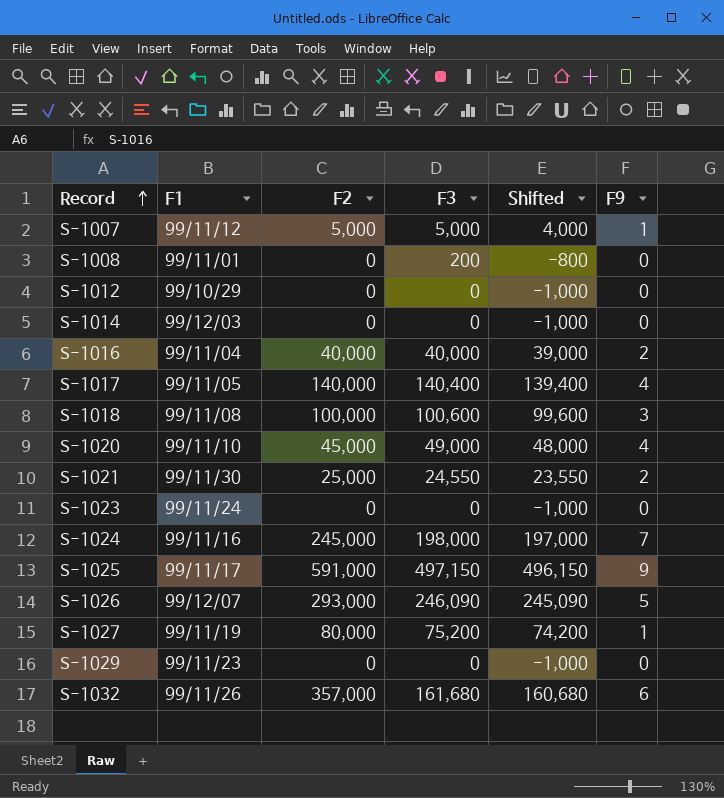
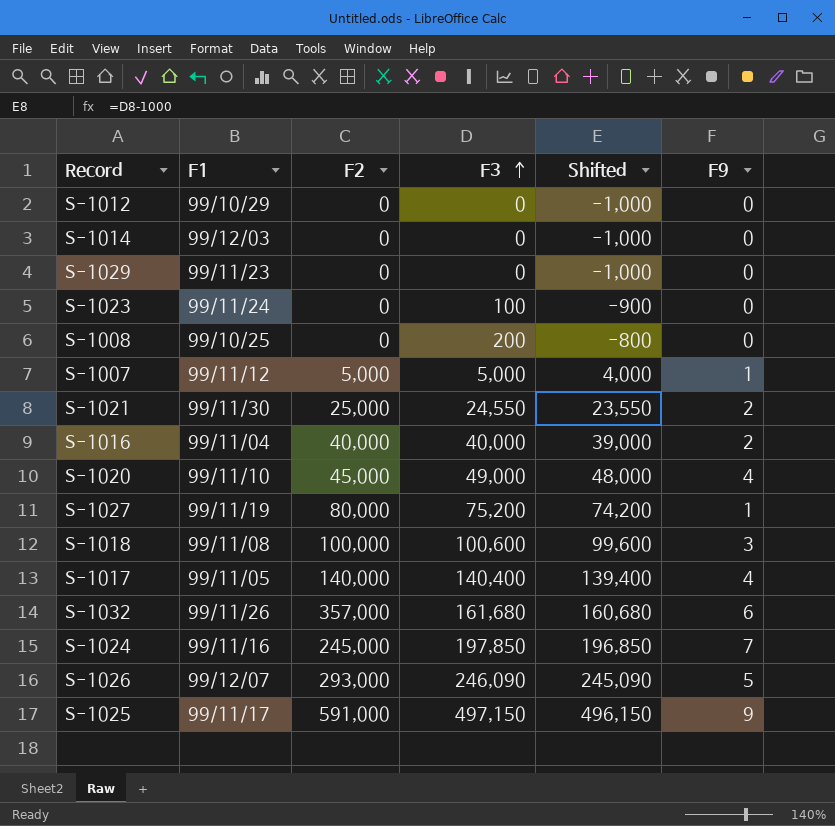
row order: Record ascending -> F3 ascending
S-1023 | F3: 0 -> 100
S-1023 | Shifted: -1,000 -> -900
S-1008 | F1: 99/11/01 -> 99/10/25
S-1024 | F3: 198,000 -> 197,850
S-1024 | Shifted: 197,000 -> 196,850

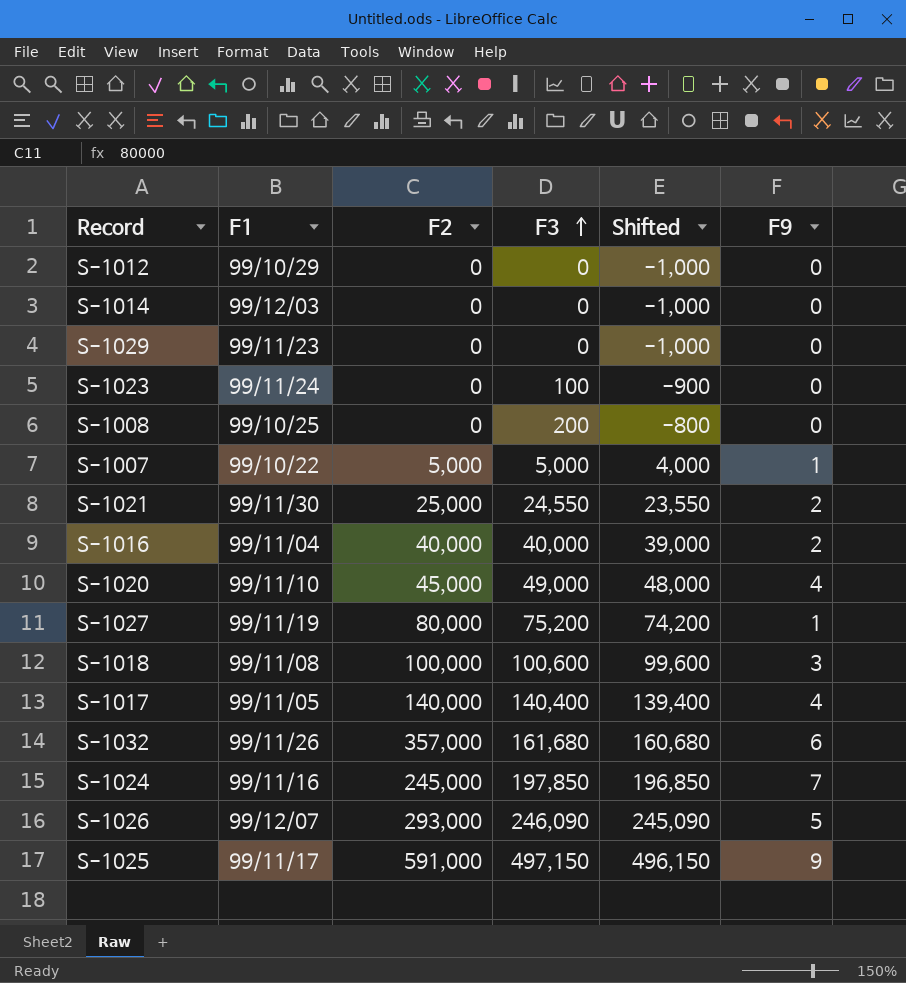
S-1007 | F1: 99/11/12 -> 99/10/22

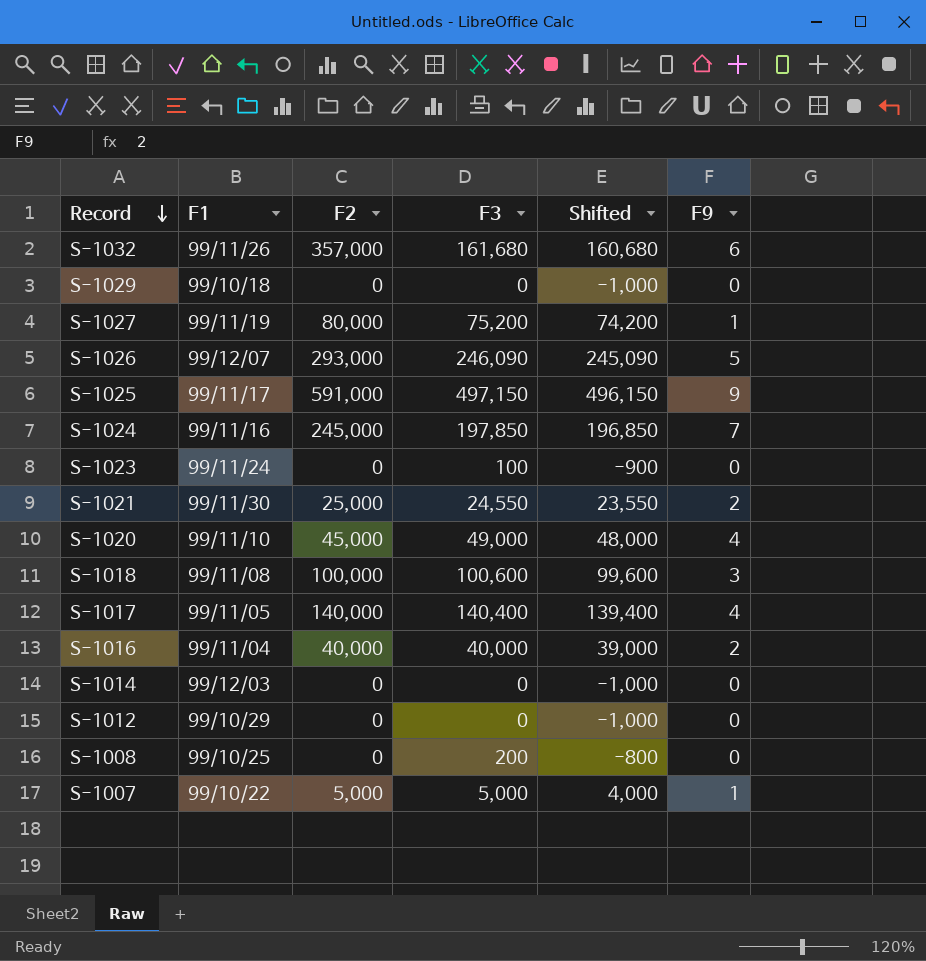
row order: F3 ascending -> Record descending
S-1029 | F1: 99/11/23 -> 99/10/18

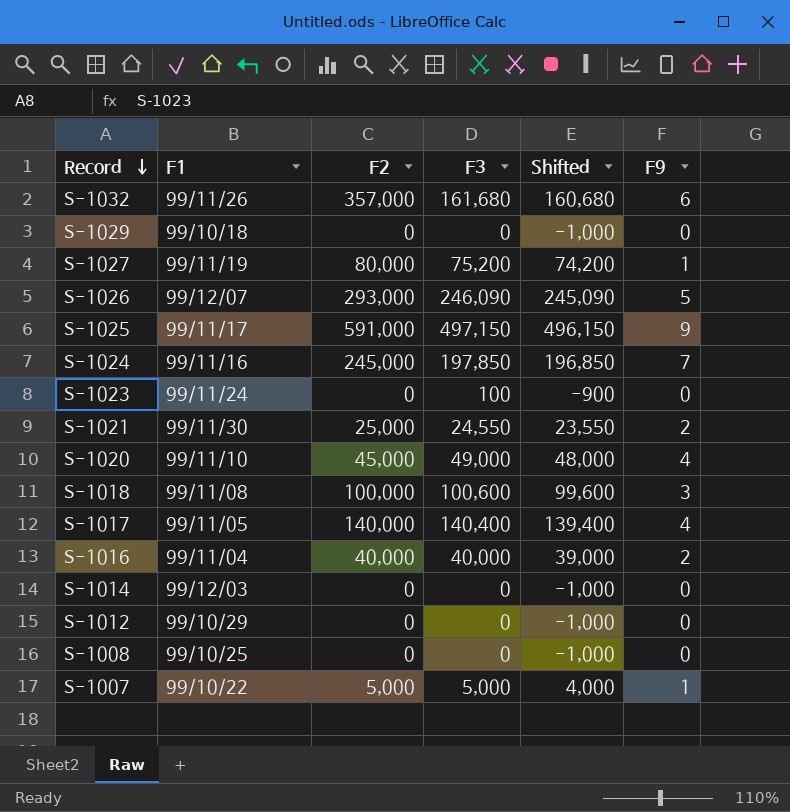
S-1008 | F3: 200 -> 0
S-1008 | Shifted: -800 -> -1,000

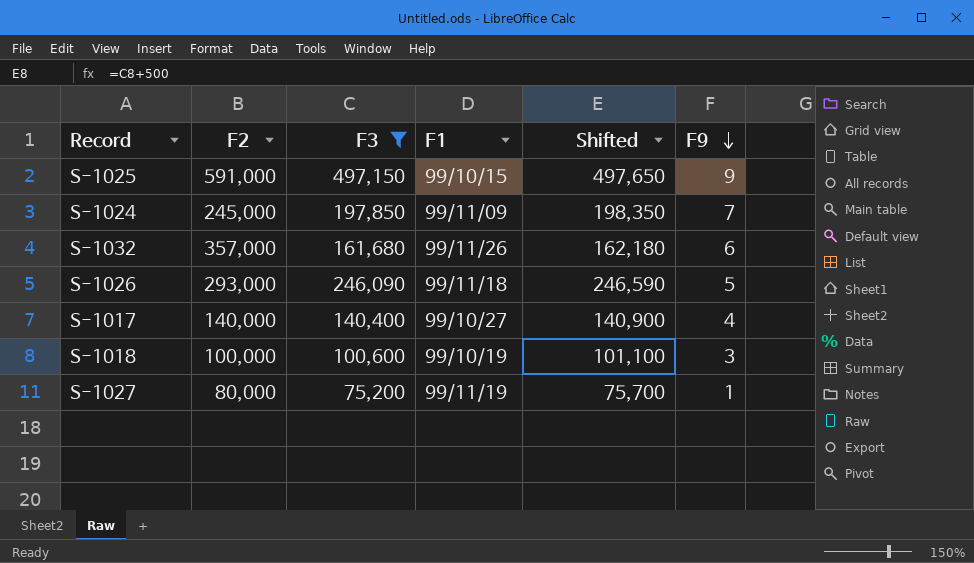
filter: none -> F3 >= 75,200
row order: Record descending -> F9 descending
column F1 | position: 2 -> 4
column Shifted | formula: [F3] - 1000 -> [F3] + 500
S-1025 | F1: 99/11/17 -> 99/10/15
S-1024 | F1: 99/11/16 -> 99/11/09
S-1026 | F1: 99/12/07 -> 99/11/18
S-1017 | F1: 99/11/05 -> 99/10/27
S-1018 | F1: 99/11/08 -> 99/10/19

